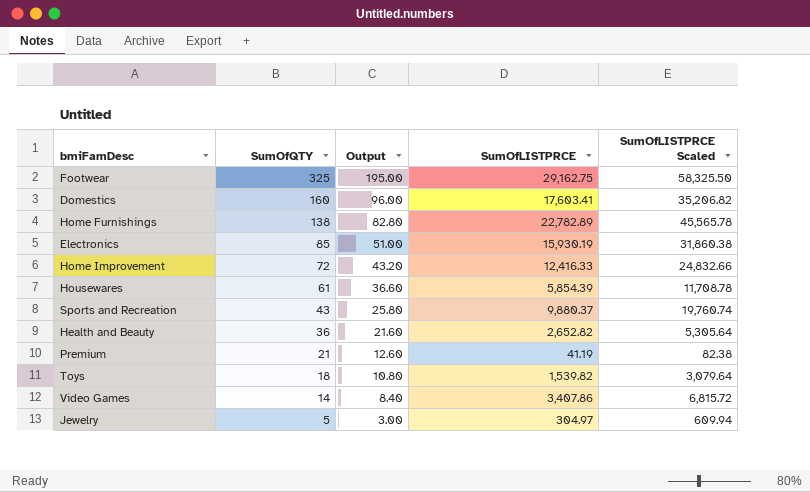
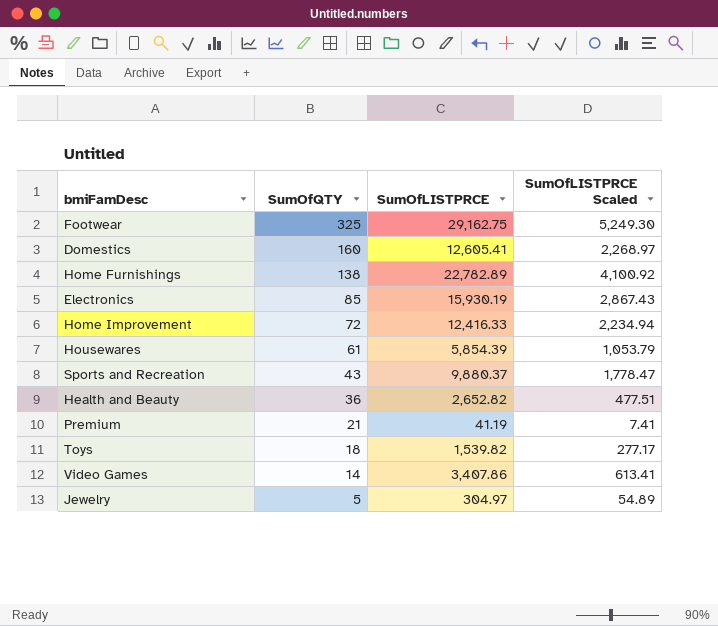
column Output | formula: [SumOfQTY] * 0.6 -> none
column SumOfLISTPRCE Scaled | formula: [SumOfLISTPRCE] * 2 -> [SumOfLISTPRCE] * 0.18
Domestics | SumOfLISTPRCE: 17,603.41 -> 12,605.41

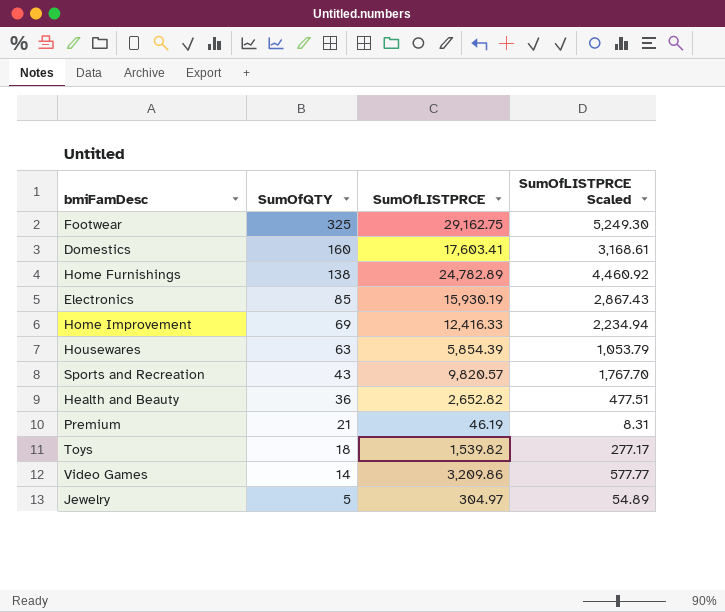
Domestics | SumOfLISTPRCE: 12,605.41 -> 17,603.41
Domestics | SumOfLISTPRCE Scaled: 2,268.97 -> 3,168.61
Home Furnishings | SumOfLISTPRCE: 22,782.89 -> 24,782.89
Home Furnishings | SumOfLISTPRCE Scaled: 4,100.92 -> 4,460.92
Home Improvement | SumOfQTY: 72 -> 69
Housewares | SumOfQTY: 61 -> 63
Sports and Recreation | SumOfLISTPRCE: 9,880.37 -> 9,820.57
Sports and Recreation | SumOfLISTPRCE Scaled: 1,778.47 -> 1,767.70
Premium | SumOfLISTPRCE: 41.19 -> 46.19
Premium | SumOfLISTPRCE Scaled: 7.41 -> 8.31
Video Games | SumOfLISTPRCE: 3,407.86 -> 3,209.86
Video Games | SumOfLISTPRCE Scaled: 613.41 -> 577.77

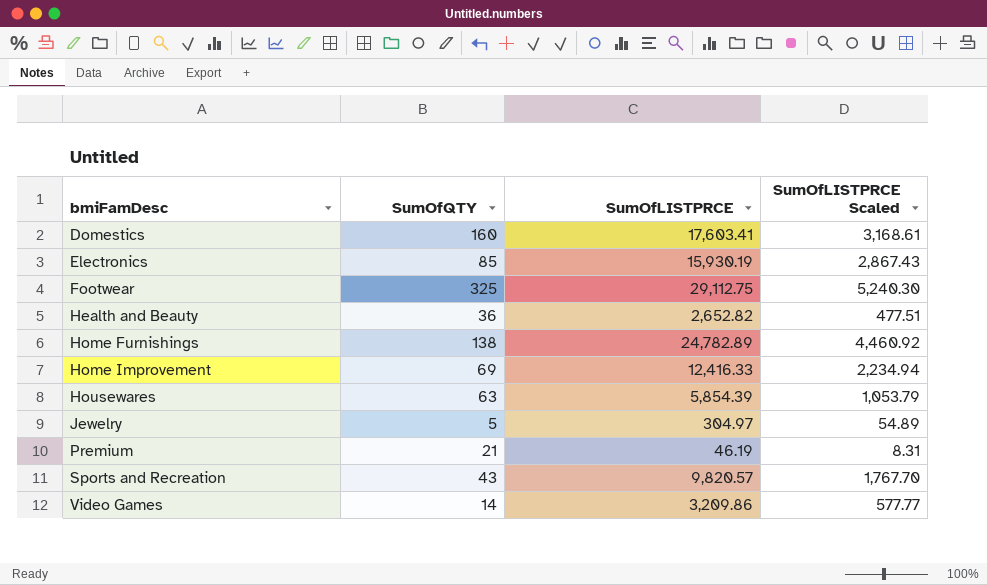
row order: SumOfQTY descending -> bmiFamDesc ascending
row Toys: 18 | 1,539.82 | 277.17 -> none
Footwear | SumOfLISTPRCE: 29,162.75 -> 29,112.75
Footwear | SumOfLISTPRCE Scaled: 5,249.30 -> 5,240.30

